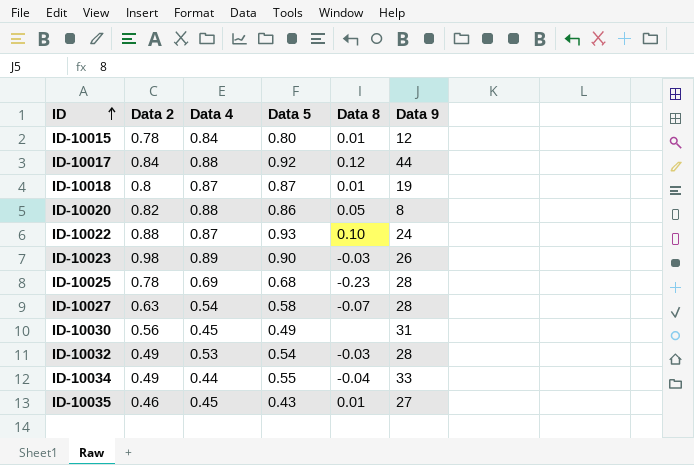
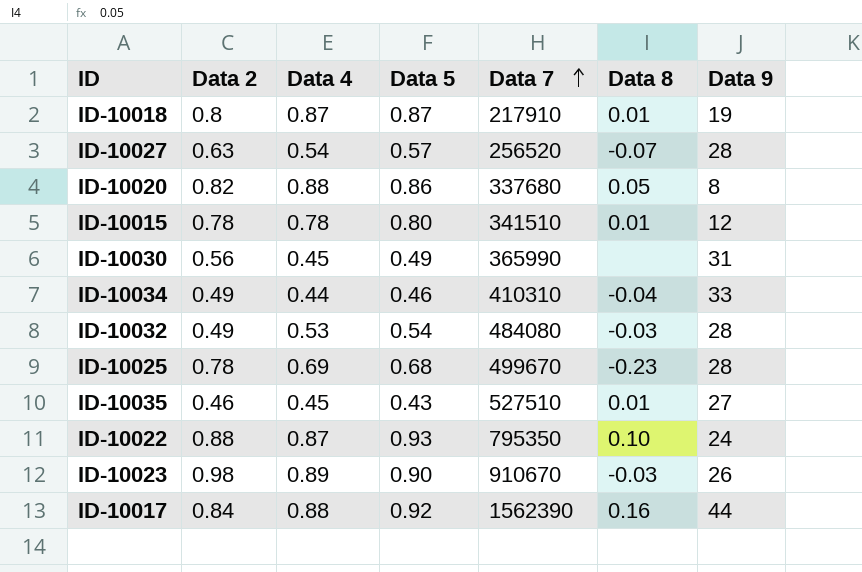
row order: ID ascending -> Data 7 ascending
column Data 7 | position: none -> 5
ID-10027 | Data 5: 0.58 -> 0.57
ID-10015 | Data 4: 0.84 -> 0.78
ID-10034 | Data 5: 0.55 -> 0.46
ID-10017 | Data 8: 0.12 -> 0.16

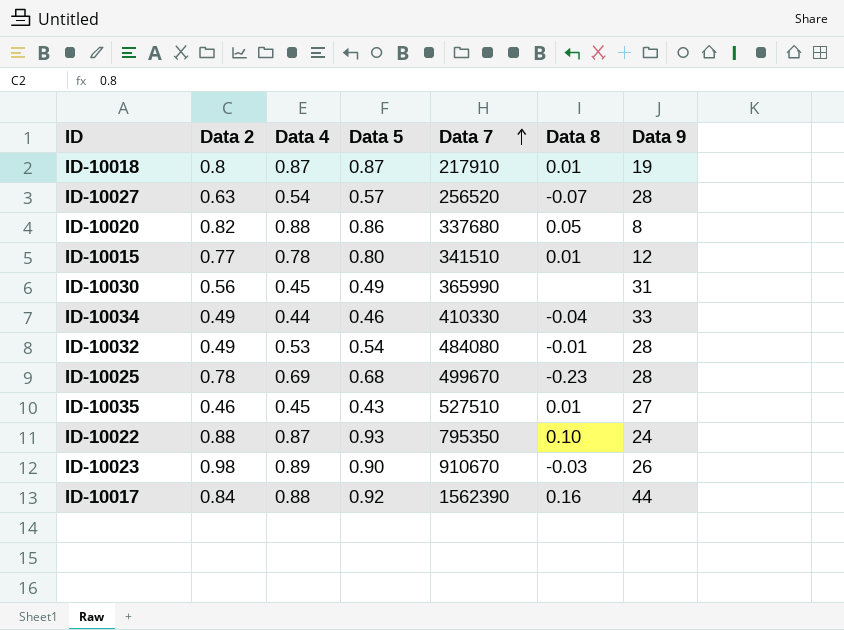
ID-10015 | Data 2: 0.78 -> 0.77
ID-10034 | Data 7: 410310 -> 410330
ID-10032 | Data 8: -0.03 -> -0.01

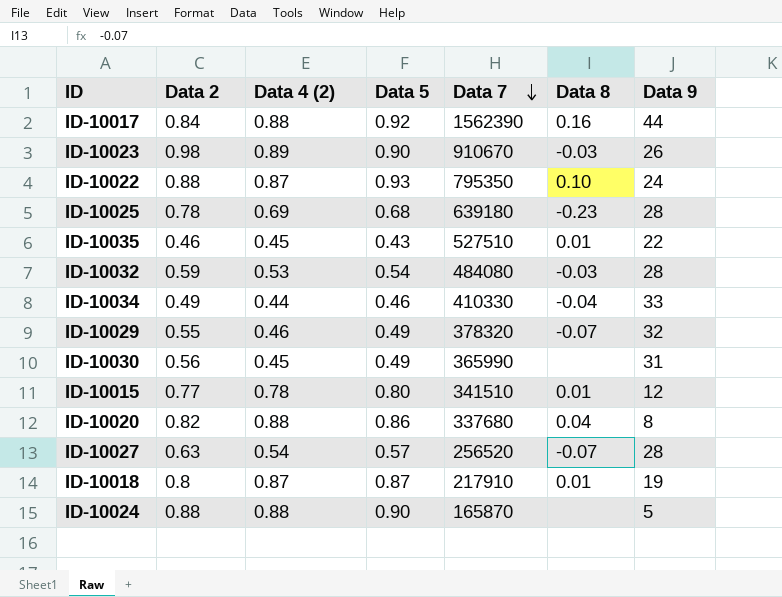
row order: Data 7 ascending -> Data 7 descending
column name: Data 4 -> Data 4 (2)
ID-10025 | Data 7: 499670 -> 639180
ID-10035 | Data 9: 27 -> 22
ID-10032 | Data 2: 0.49 -> 0.59
ID-10032 | Data 8: -0.01 -> -0.03
row ID-10029: none -> 0.55 | 0.46 | 0.49 | 378320 | -0.07 | 32
ID-10020 | Data 8: 0.05 -> 0.04
row ID-10024: none -> 0.88 | 0.88 | 0.90 | 165870 | none | 5

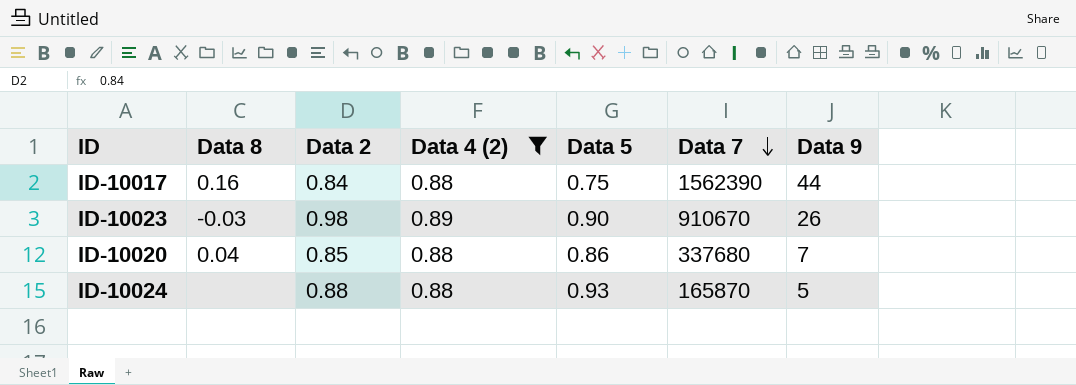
filter: none -> Data 4 (2) >= 0.88
column Data 8 | position: 6 -> 2
ID-10017 | Data 5: 0.92 -> 0.75
ID-10020 | Data 2: 0.82 -> 0.85
ID-10020 | Data 9: 8 -> 7
ID-10024 | Data 5: 0.90 -> 0.93

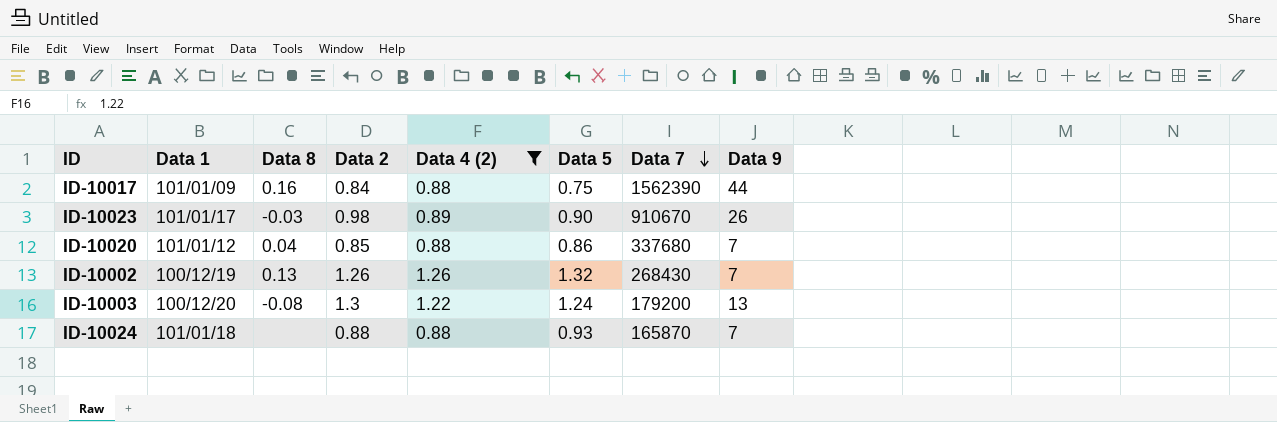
column Data 1 | position: none -> 2
row ID-10002: none -> 100/12/19 | 0.13 | 1.26 | 1.26 | 1.32 | 268430 | 7
row ID-10003: none -> 100/12/20 | -0.08 | 1.3 | 1.22 | 1.24 | 179200 | 13
ID-10024 | Data 9: 5 -> 7

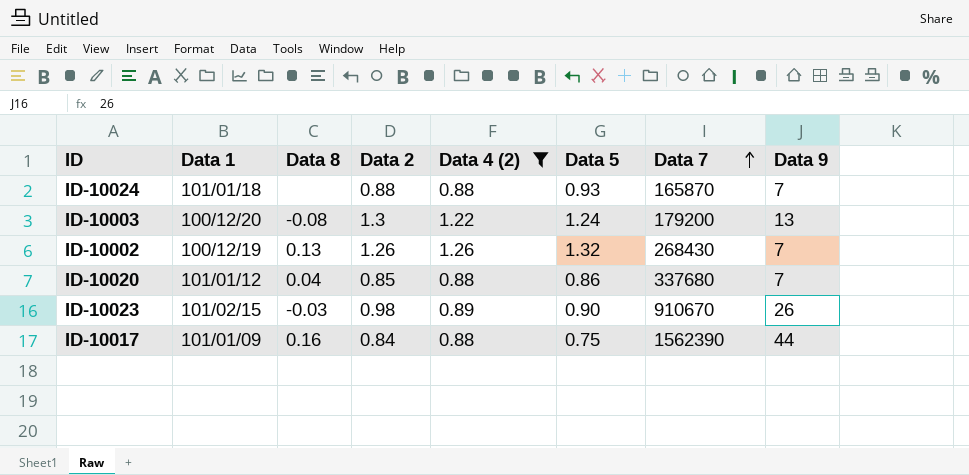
row order: Data 7 descending -> Data 7 ascending
ID-10023 | Data 1: 101/01/17 -> 101/02/15

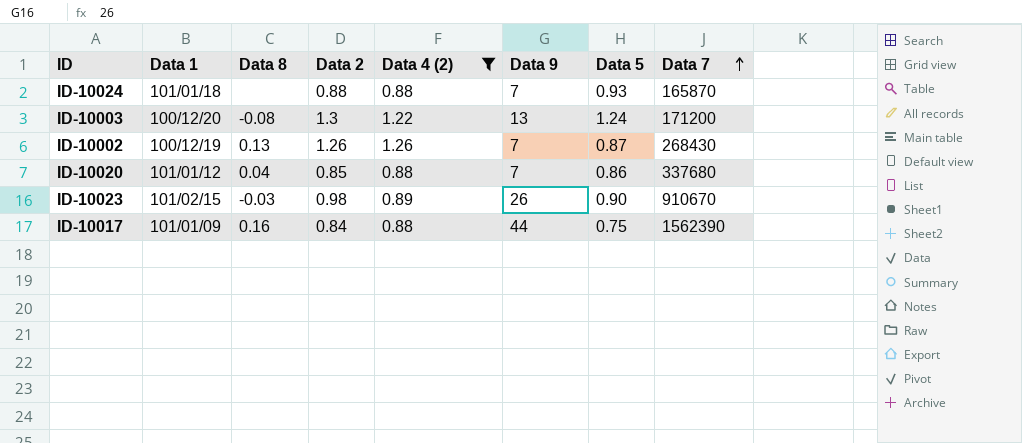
column Data 9 | position: 8 -> 6
ID-10003 | Data 7: 179200 -> 171200
ID-10002 | Data 5: 1.32 -> 0.87

